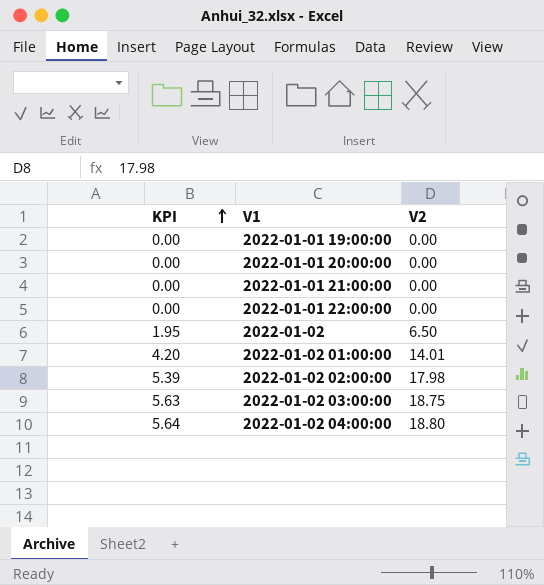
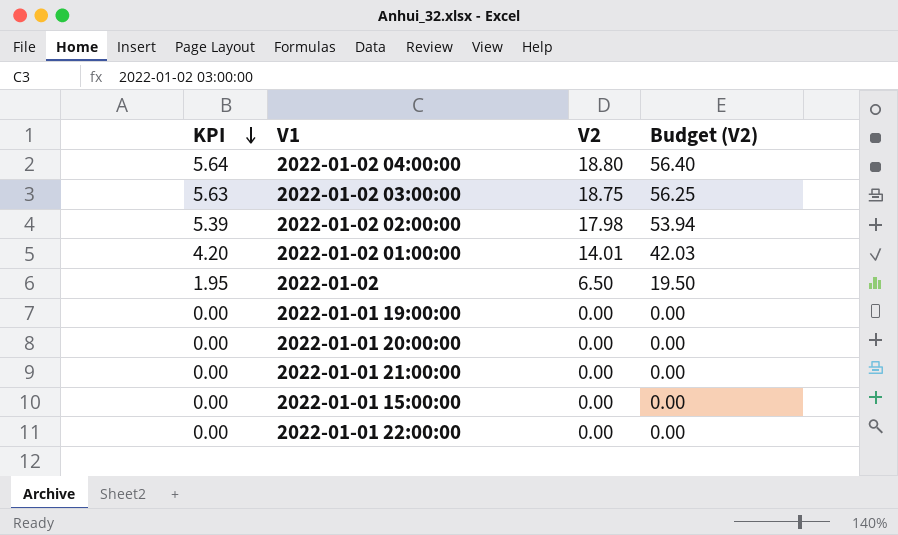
row order: KPI ascending -> KPI descending
column Budget (V2) | formula: none -> [V2] * 3
row 2022-01-01 15:00:00: none -> 0.00 | 0.00 | 0.00

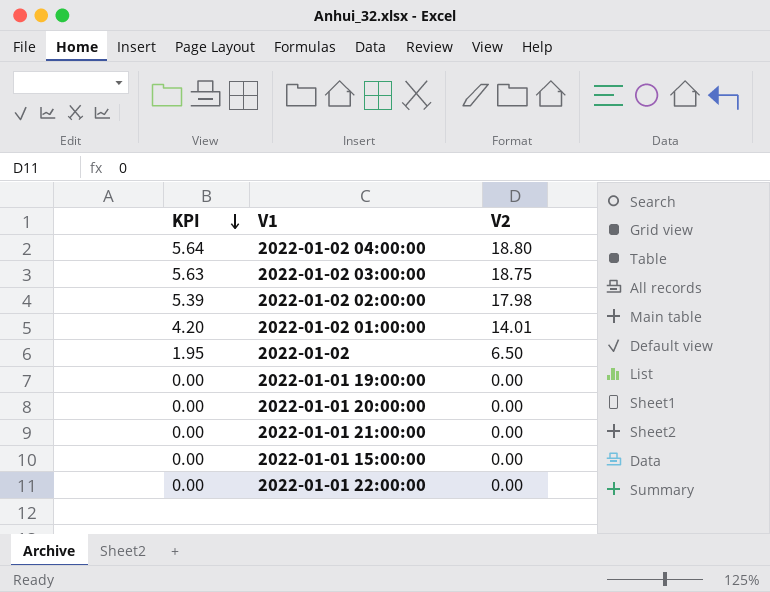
column Budget (V2) | formula: [V2] * 3 -> none

